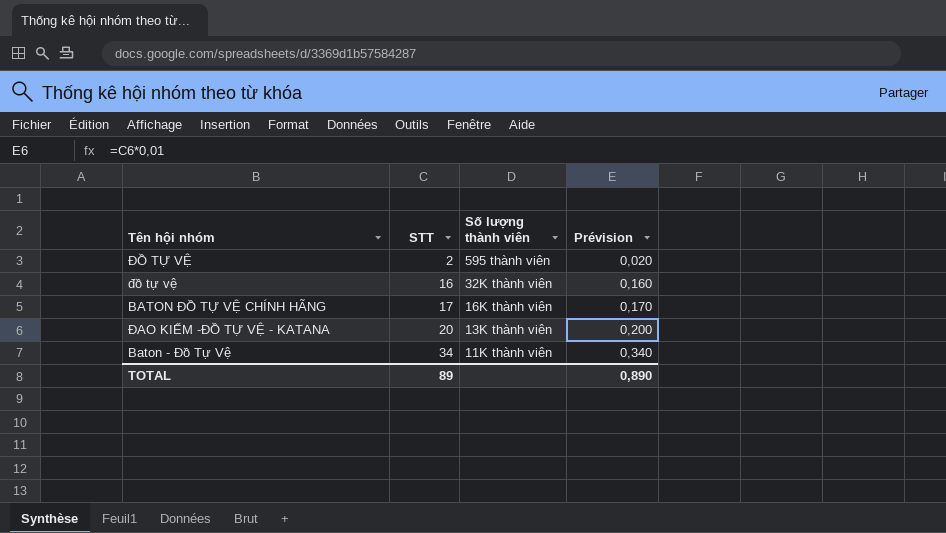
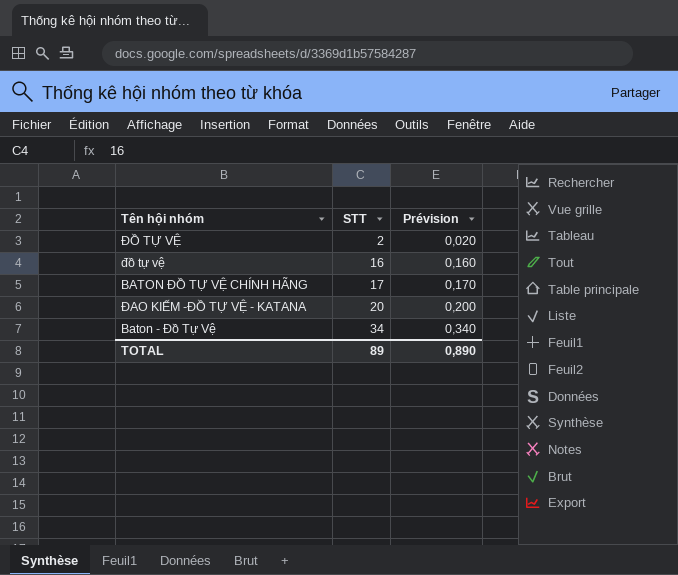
column Số lượng thành viên | position: 3 -> none

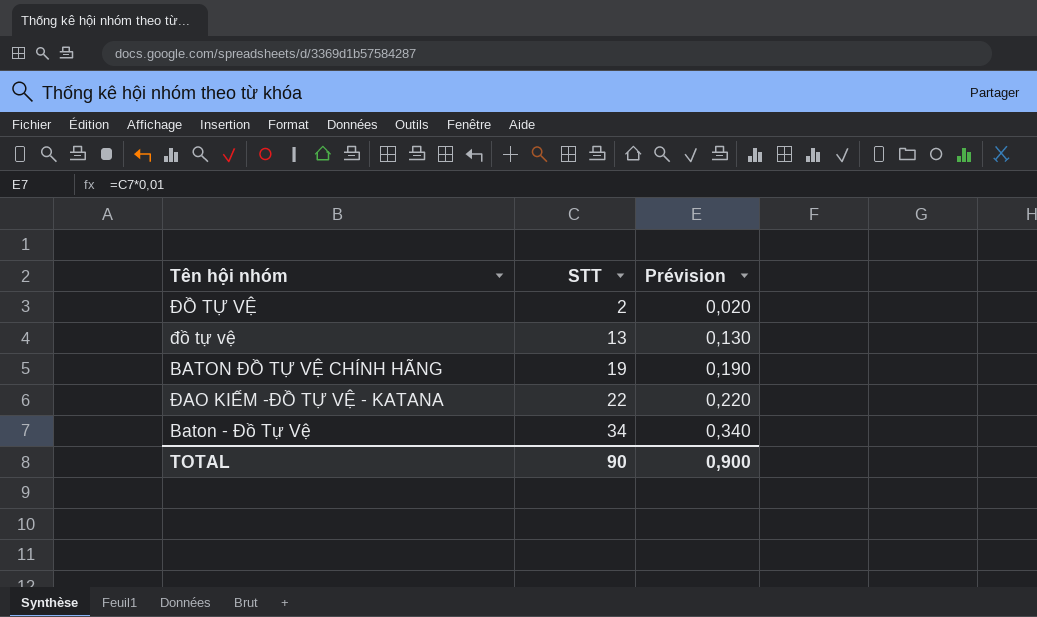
đồ tự vệ | STT: 16 -> 13
đồ tự vệ | Prévision: 0,160 -> 0,130
BATON ĐỒ TỰ VỆ CHÍNH HÃNG | STT: 17 -> 19
BATON ĐỒ TỰ VỆ CHÍNH HÃNG | Prévision: 0,170 -> 0,190
ĐAO KIẾM -ĐỒ TỰ VỆ - KATANA | STT: 20 -> 22
ĐAO KIẾM -ĐỒ TỰ VỆ - KATANA | Prévision: 0,200 -> 0,220
TOTAL | STT: 89 -> 90
TOTAL | Prévision: 0,890 -> 0,900

